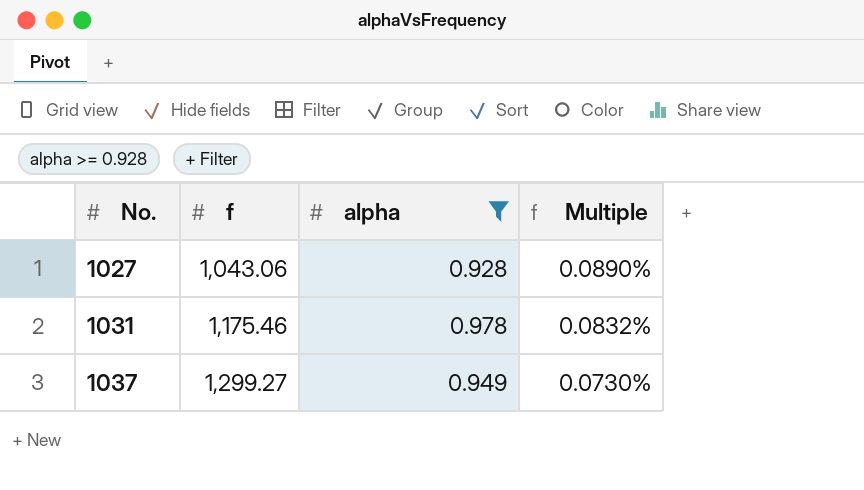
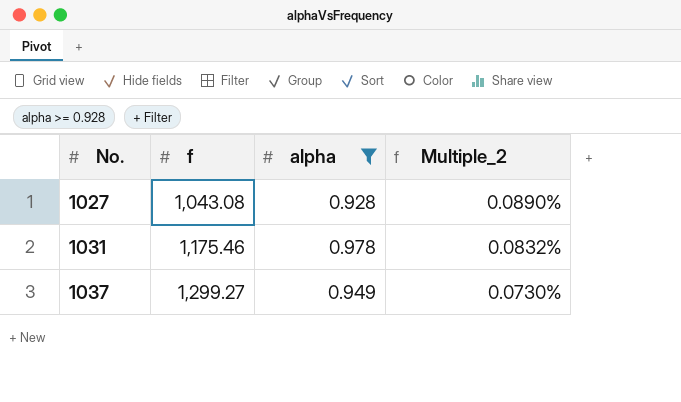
column name: Multiple -> Multiple_2
1027 | f: 1,043.06 -> 1,043.08

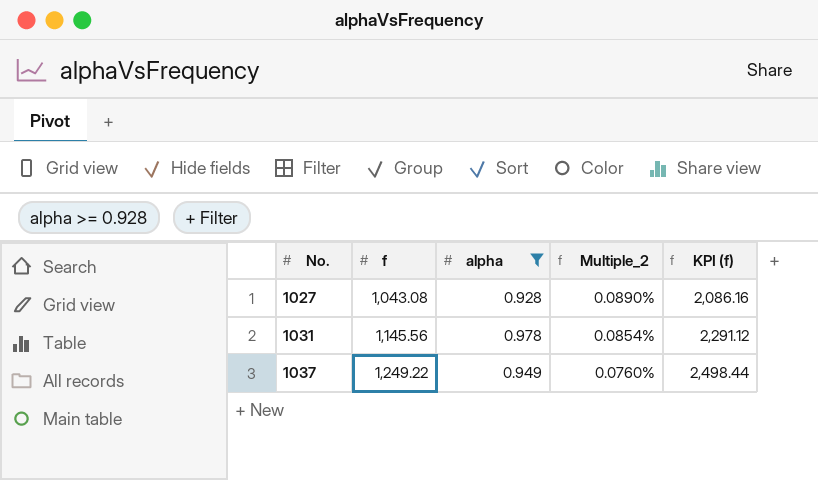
column KPI (f) | formula: none -> [f] * 2
1031 | f: 1,175.46 -> 1,145.56
1031 | Multiple_2: 0.0832% -> 0.0854%
1037 | f: 1,299.27 -> 1,249.22
1037 | Multiple_2: 0.0730% -> 0.0760%

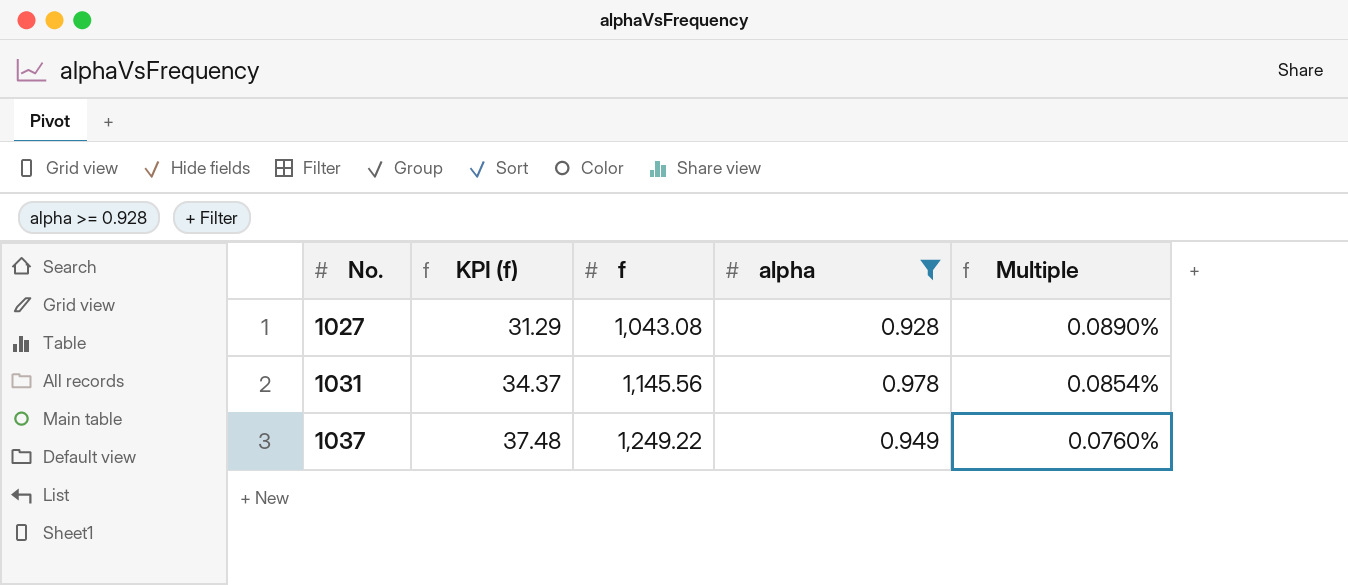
column KPI (f) | formula: [f] * 2 -> [f] * 0.03
column KPI (f) | position: 5 -> 2
column name: Multiple_2 -> Multiple

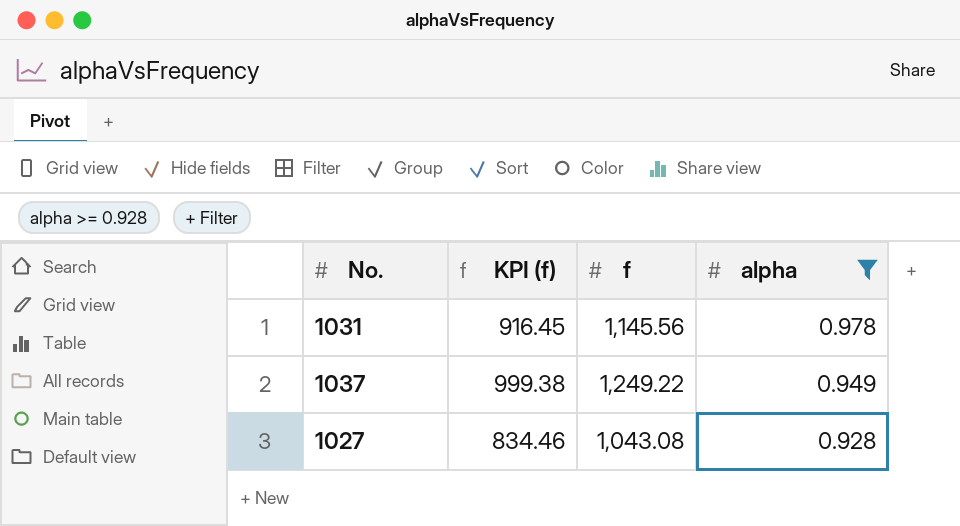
row order: No. ascending -> alpha descending
column Multiple | formula: [alpha] / [f] -> none
column KPI (f) | formula: [f] * 0.03 -> [f] * 0.8

